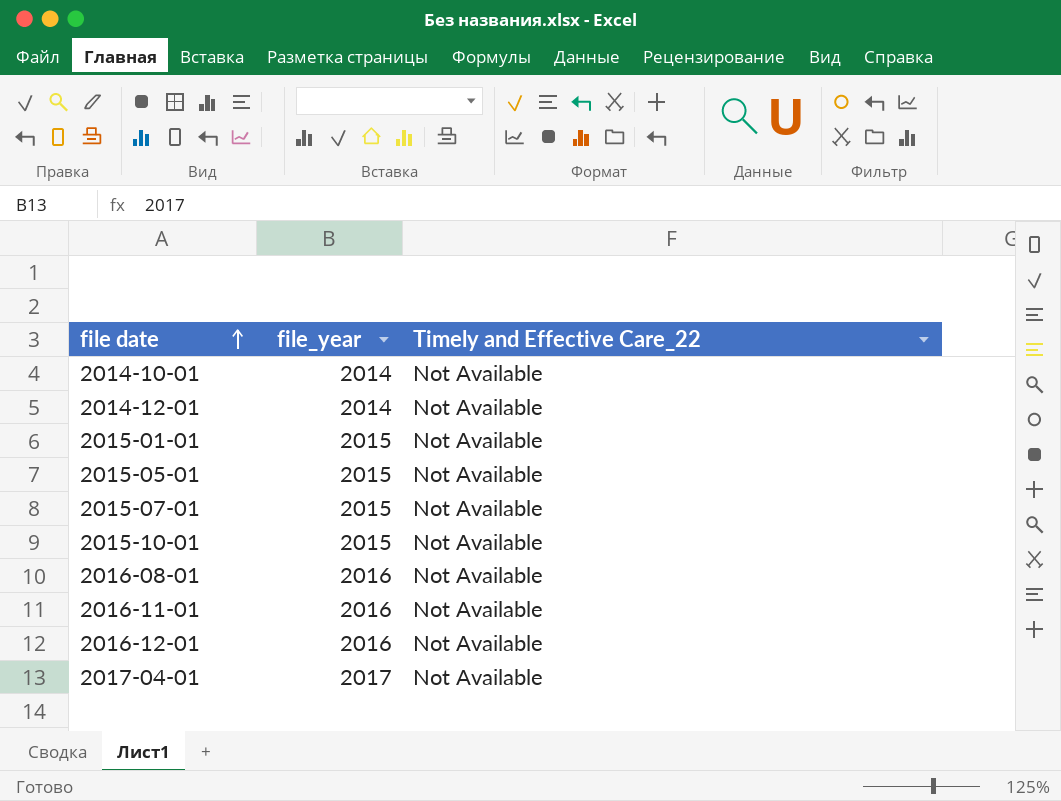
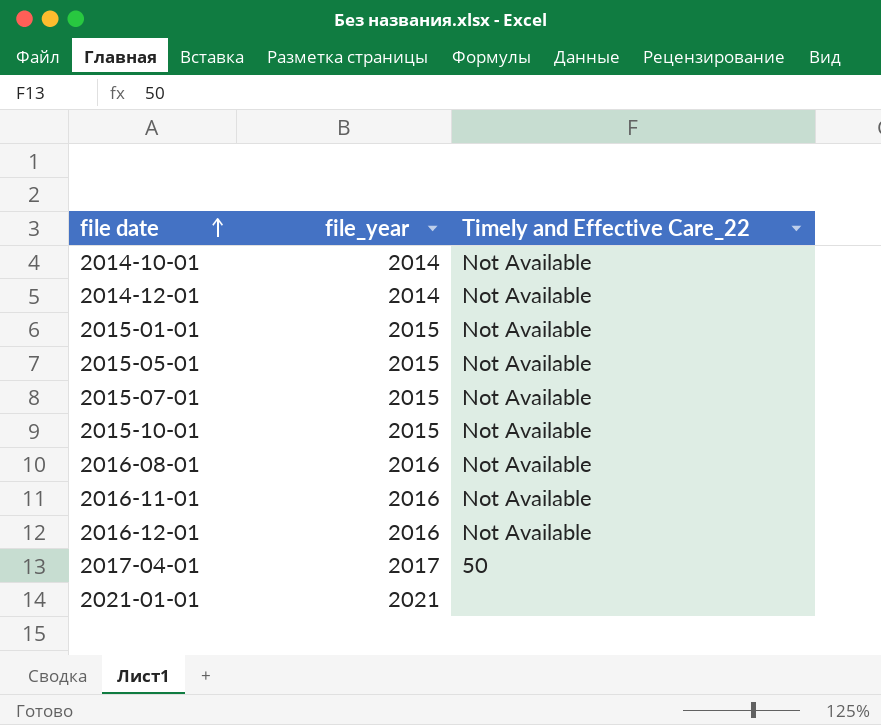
2017-04-01 | Timely and Effective Care_22: Not Available -> 50
row 2021-01-01: none -> 2021 | none

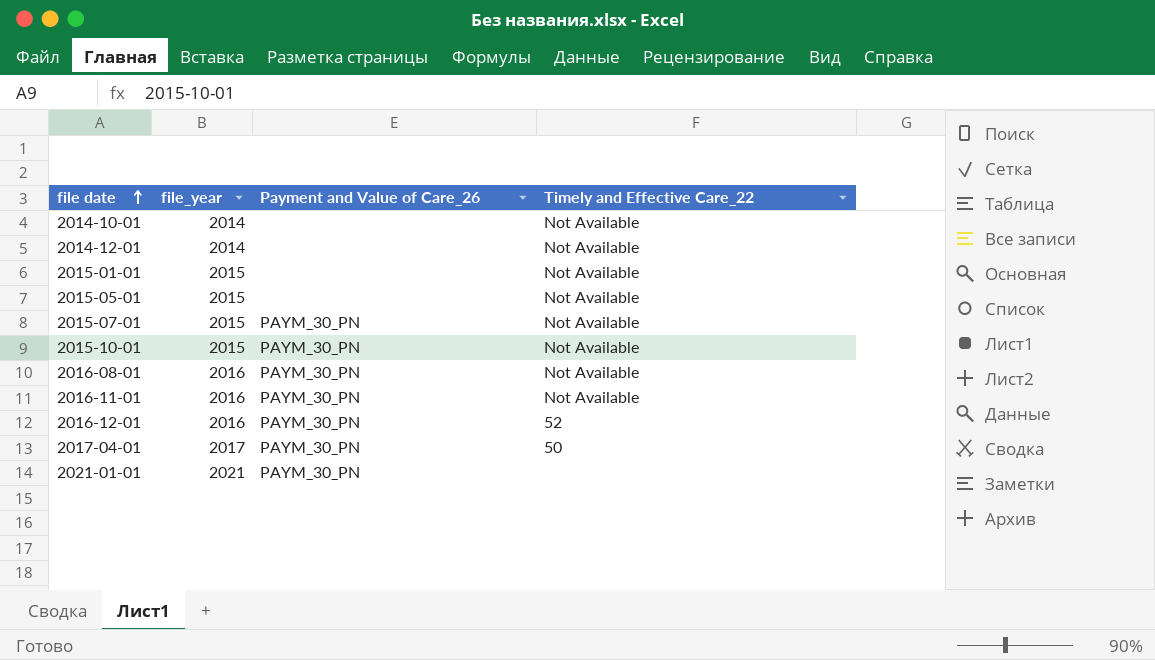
column Payment and Value of Care_26 | position: none -> 3
2016-12-01 | Timely and Effective Care_22: Not Available -> 52

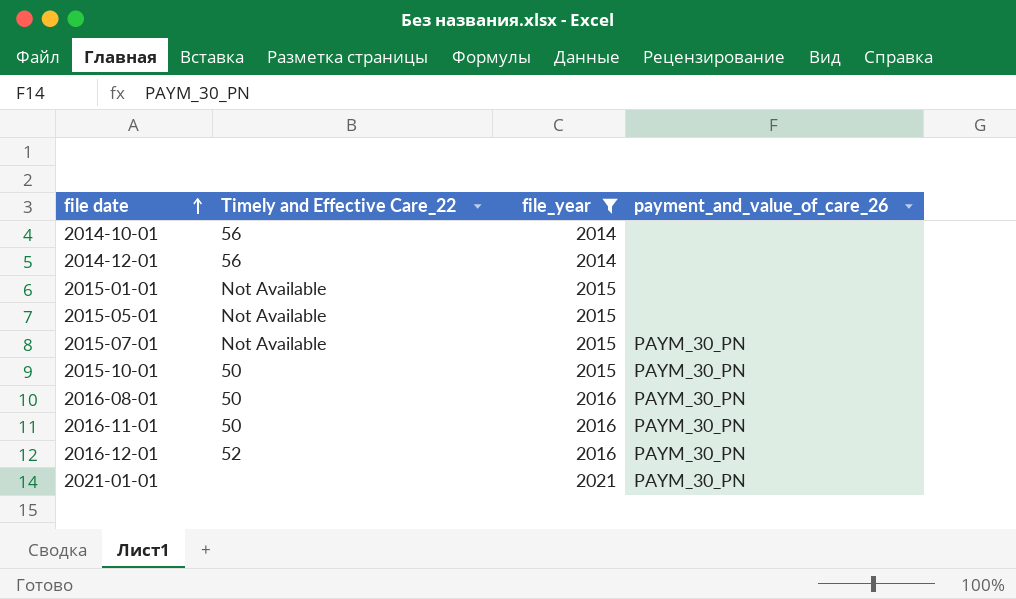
filter: none -> file_year != 2017
column Timely and Effective Care_22 | position: 4 -> 2
column name: Payment and Value of Care_26 -> payment_and_value_of_care_26
2014-10-01 | Timely and Effective Care_22: Not Available -> 56
2014-12-01 | Timely and Effective Care_22: Not Available -> 56
2015-10-01 | Timely and Effective Care_22: Not Available -> 50
2016-08-01 | Timely and Effective Care_22: Not Available -> 50
2016-11-01 | Timely and Effective Care_22: Not Available -> 50

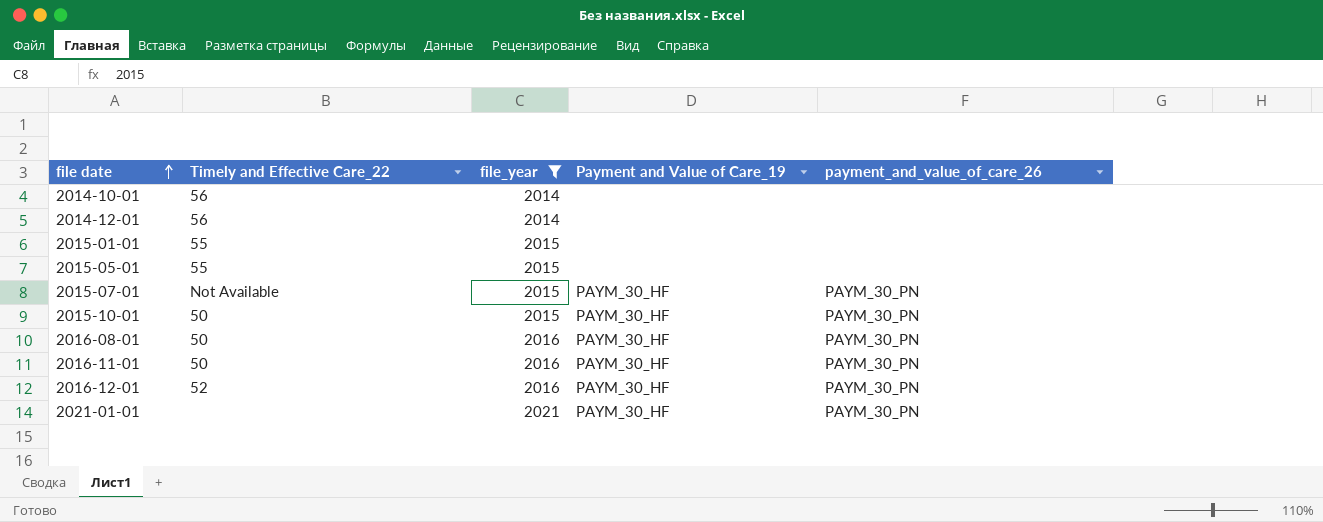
column Payment and Value of Care_19 | position: none -> 4
2015-01-01 | Timely and Effective Care_22: Not Available -> 55
2015-05-01 | Timely and Effective Care_22: Not Available -> 55

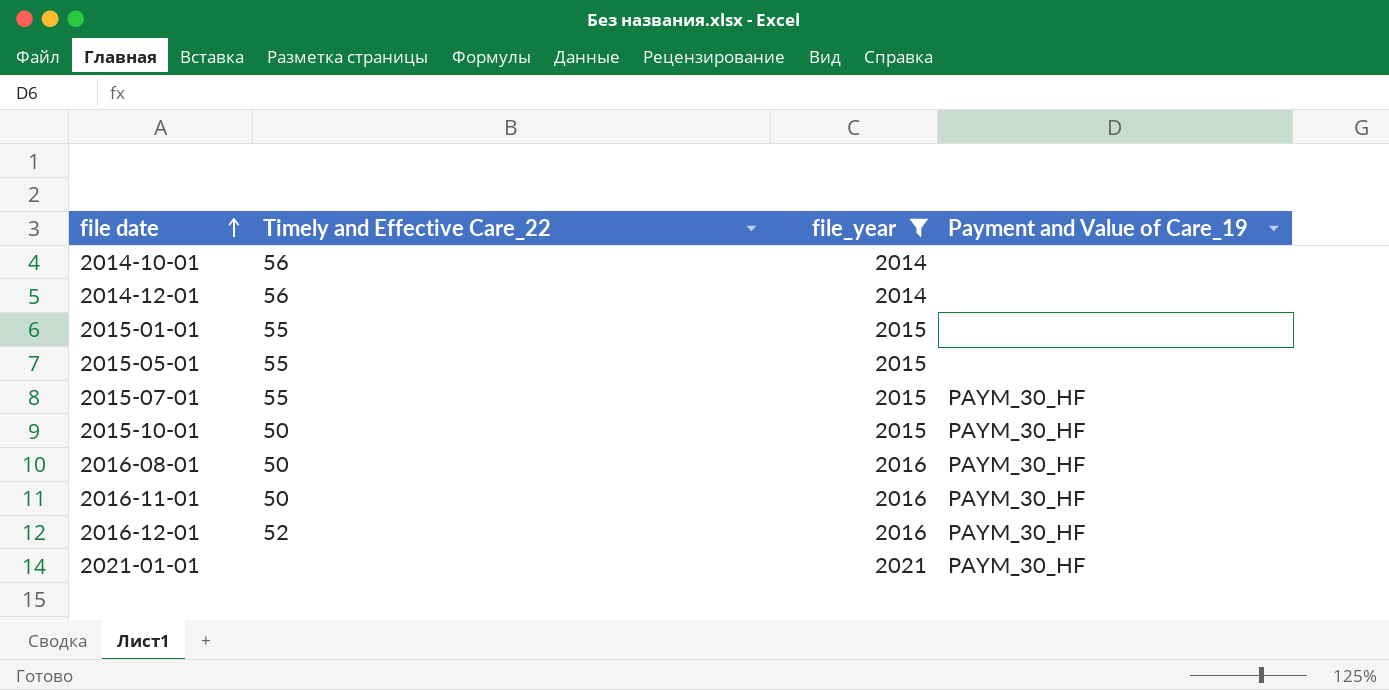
column payment_and_value_of_care_26 | position: 5 -> none
2015-07-01 | Timely and Effective Care_22: Not Available -> 55

